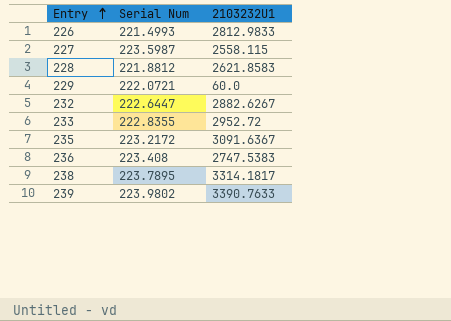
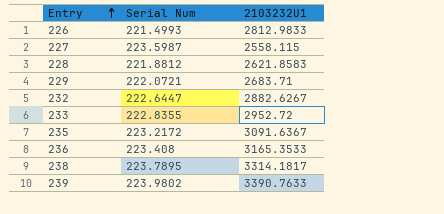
229 | 2103232U1: 60.0 -> 2683.71
236 | 2103232U1: 2747.5383 -> 3165.3533

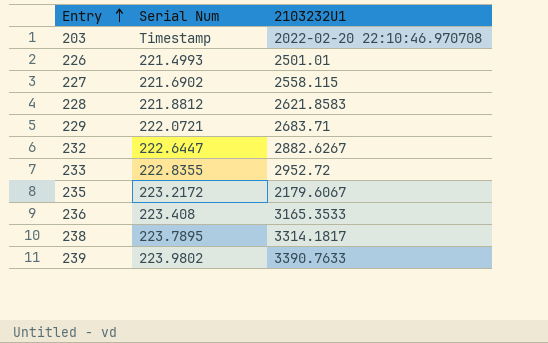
row 203: none -> Timestamp | 2022-02-20 22:10:46.970708
226 | 2103232U1: 2812.9833 -> 2501.01
227 | Serial Num: 223.5987 -> 221.6902
235 | 2103232U1: 3091.6367 -> 2179.6067

